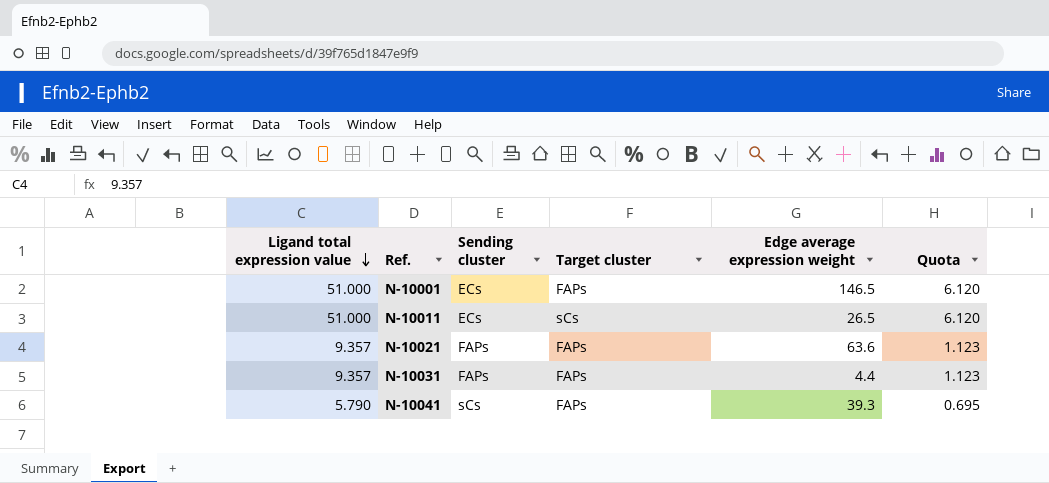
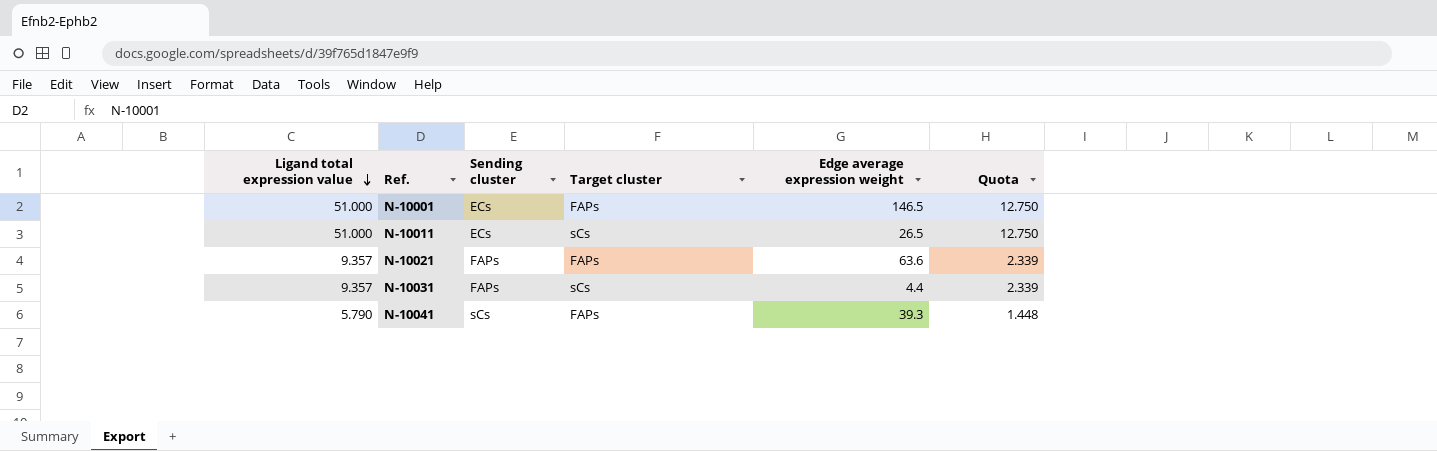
column Quota | formula: [Ligand total expression value] * 0.12 -> [Ligand total expression value] * 0.25
N-10031 | Target cluster: FAPs -> sCs

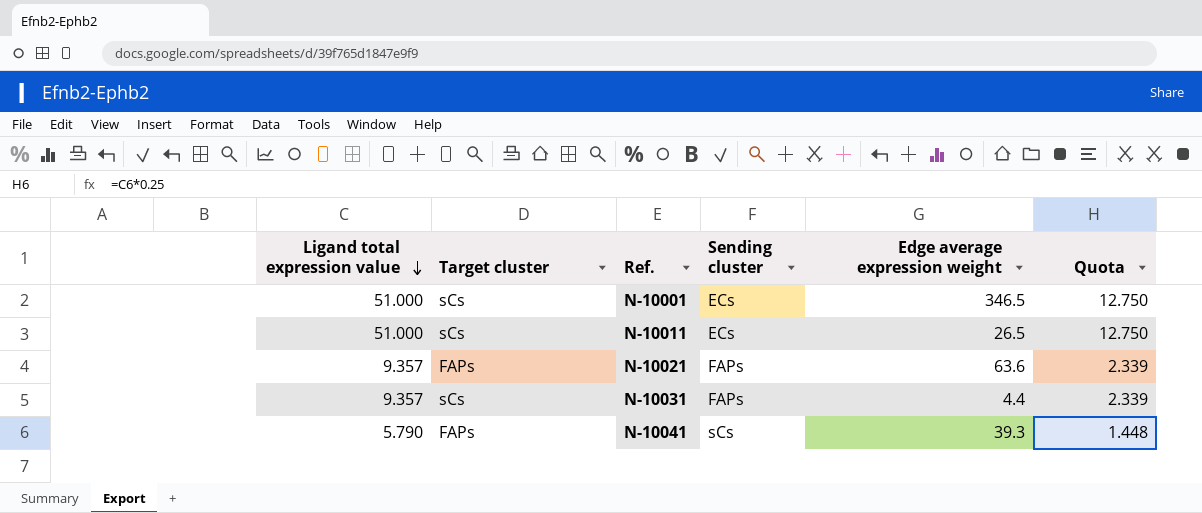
column Target cluster | position: 4 -> 2
N-10001 | Target cluster: FAPs -> sCs
N-10001 | Edge average expression weight: 146.5 -> 346.5

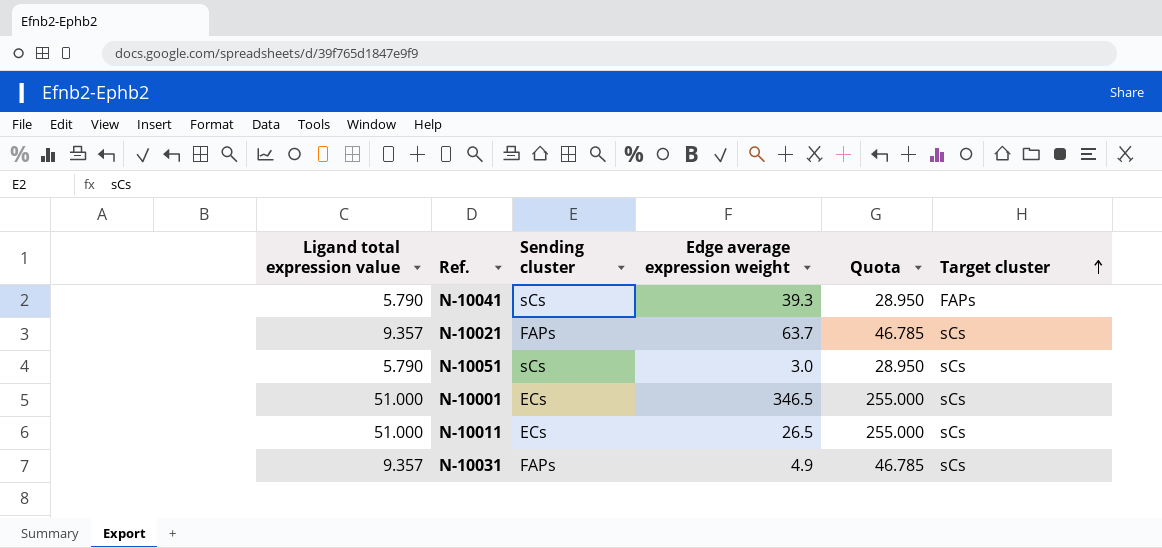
row order: Ligand total expression value descending -> Target cluster ascending
column Quota | formula: [Ligand total expression value] * 0.25 -> [Ligand total expression value] * 5
column Target cluster | position: 2 -> 6
N-10021 | Edge average expression weight: 63.6 -> 63.7
N-10021 | Target cluster: FAPs -> sCs
row N-10051: none -> 5.790 | sCs | 3.0 | 28.950 | sCs
N-10031 | Edge average expression weight: 4.4 -> 4.9

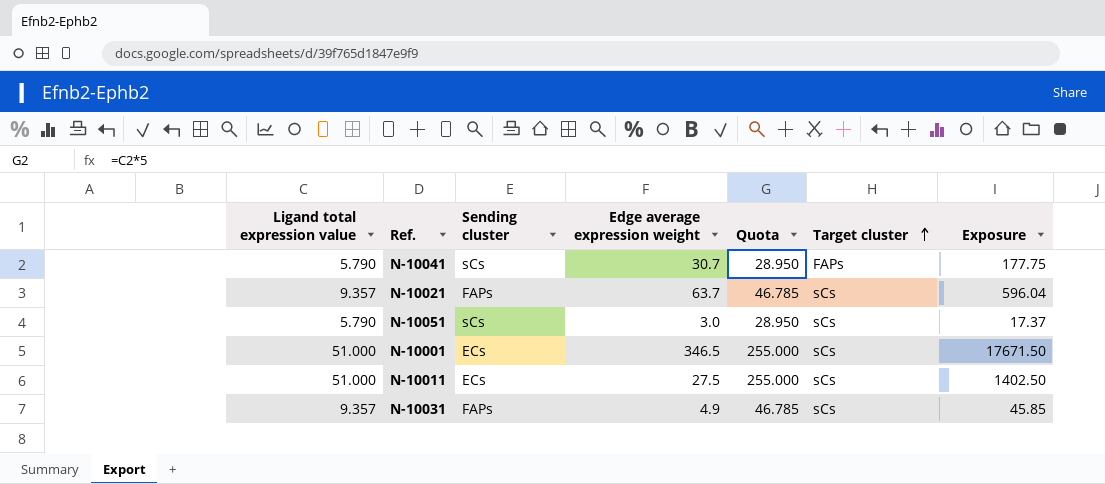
column Exposure | formula: none -> [Ligand total expression value] * [Edge average expression weight]
N-10041 | Edge average expression weight: 39.3 -> 30.7
N-10011 | Edge average expression weight: 26.5 -> 27.5

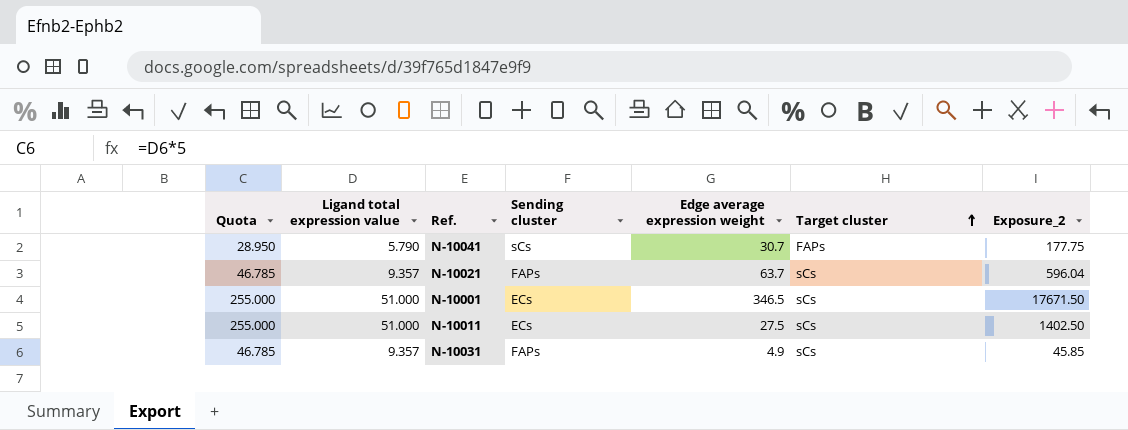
column Quota | position: 5 -> 1
column name: Exposure -> Exposure_2
row N-10051: 5.790 | sCs | 3.0 | 28.950 | sCs | 17.37 -> none

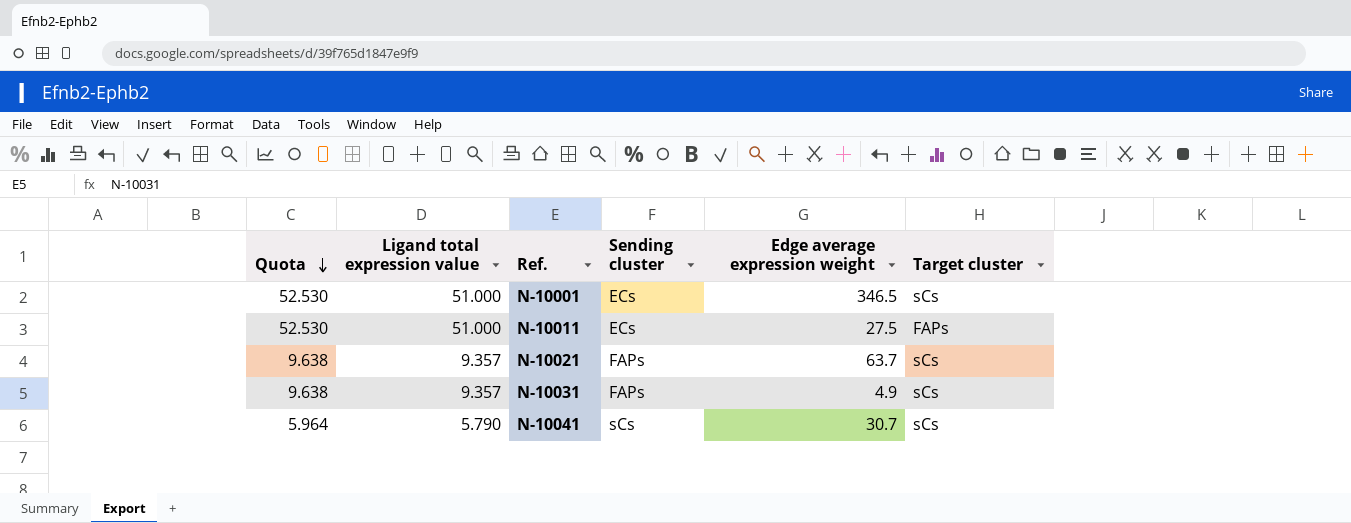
row order: Target cluster ascending -> Quota descending
column Exposure_2 | formula: [Ligand total expression value] * [Edge average expression weight] -> none
column Quota | formula: [Ligand total expression value] * 5 -> [Ligand total expression value] * 1.03
N-10011 | Target cluster: sCs -> FAPs
N-10041 | Target cluster: FAPs -> sCs

